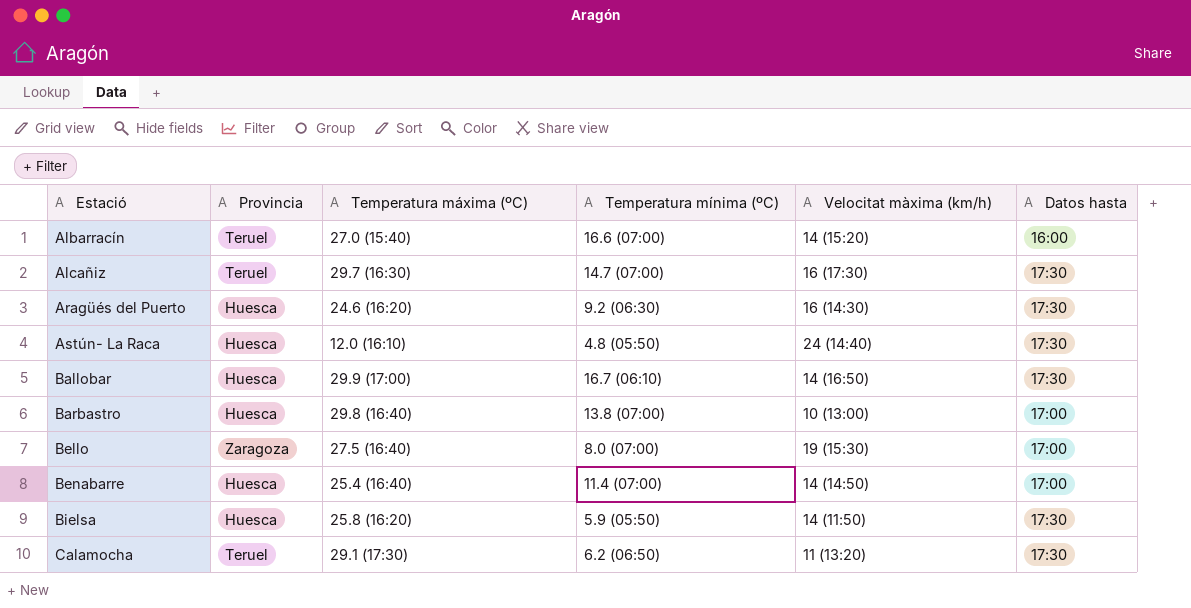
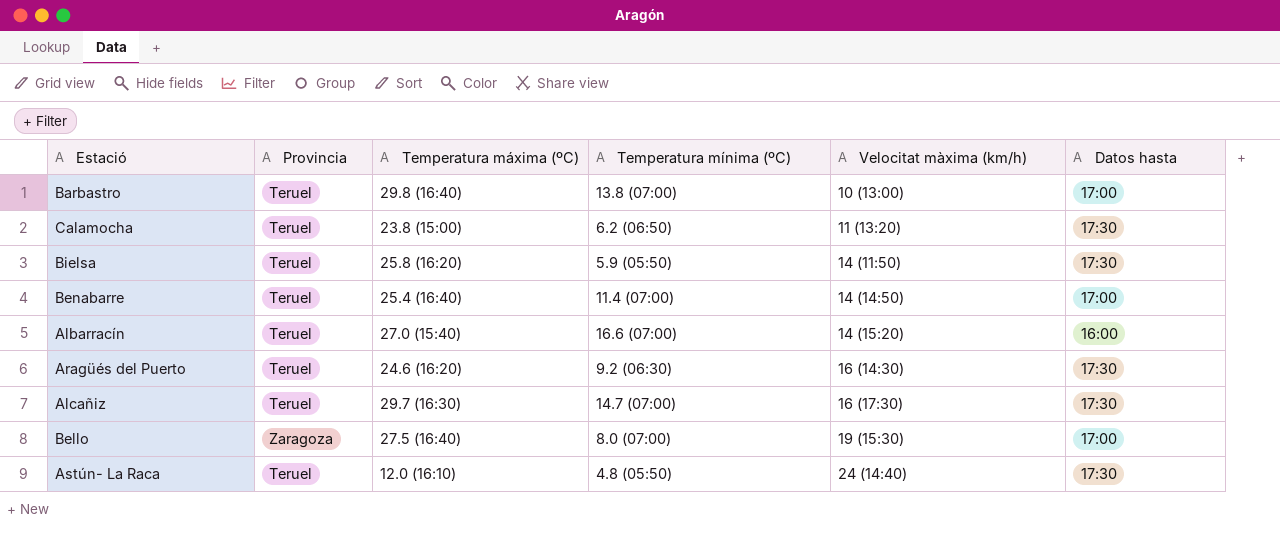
row order: Estació ascending -> Velocitat màxima (km/h) ascending
row Ballobar: Huesca | 29.9 (17:00) | 16.7 (06:10) | 14 (16:50) | 17:30 -> none
Barbastro | Provincia: Huesca -> Teruel
Calamocha | Temperatura máxima (ºC): 29.1 (17:30) -> 23.8 (15:00)
Bielsa | Provincia: Huesca -> Teruel
Benabarre | Provincia: Huesca -> Teruel
Aragüés del Puerto | Provincia: Huesca -> Teruel
Astún- La Raca | Provincia: Huesca -> Teruel

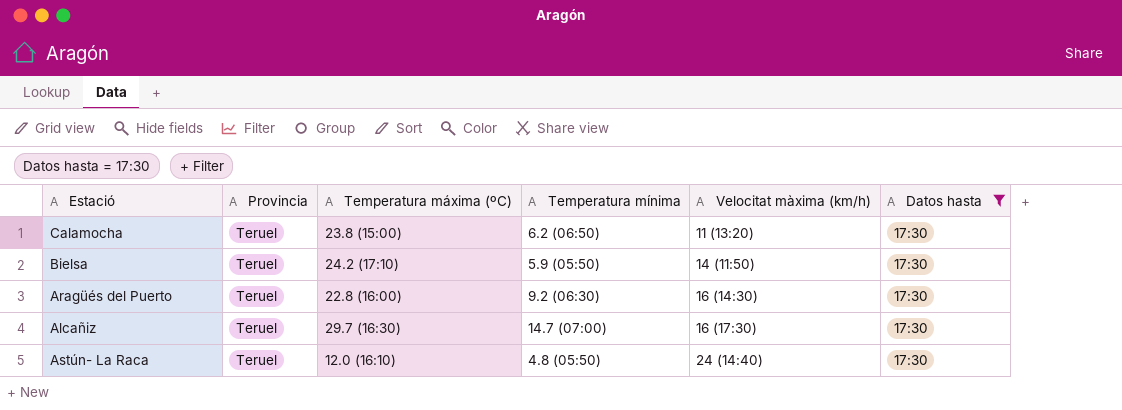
filter: none -> Datos hasta = 17:30
column name: Temperatura mínima (ºC) -> Temperatura mínima
Bielsa | Temperatura máxima (ºC): 25.8 (16:20) -> 24.2 (17:10)
Aragüés del Puerto | Temperatura máxima (ºC): 24.6 (16:20) -> 22.8 (16:00)

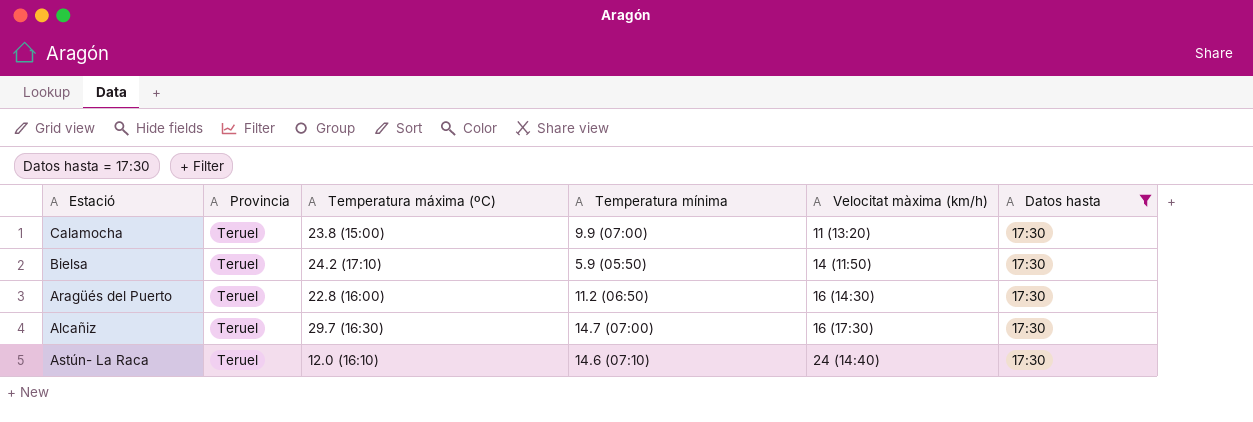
Calamocha | Temperatura mínima: 6.2 (06:50) -> 9.9 (07:00)
Aragüés del Puerto | Temperatura mínima: 9.2 (06:30) -> 11.2 (06:50)
Astún- La Raca | Temperatura mínima: 4.8 (05:50) -> 14.6 (07:10)

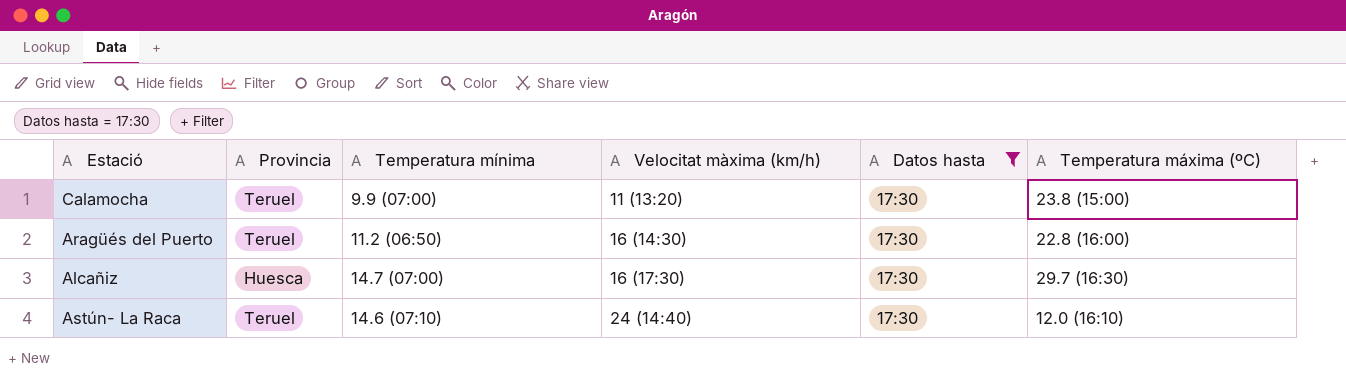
column Temperatura máxima (ºC) | position: 3 -> 6
row Bielsa: Teruel | 24.2 (17:10) | 5.9 (05:50) | 14 (11:50) | 17:30 -> none
Alcañiz | Provincia: Teruel -> Huesca

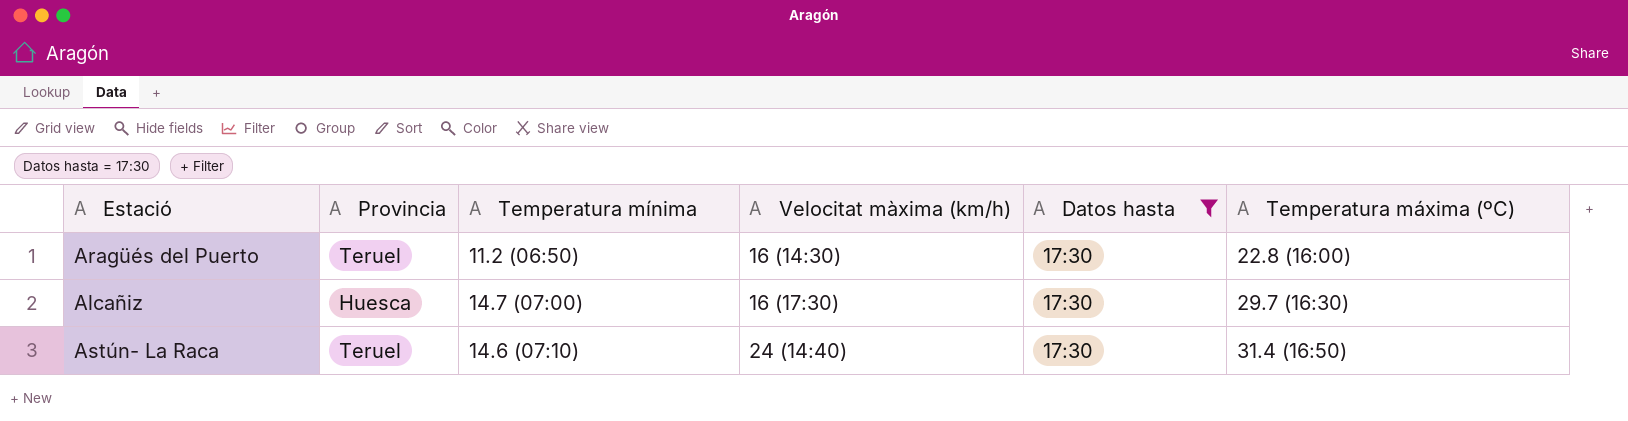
row Calamocha: Teruel | 9.9 (07:00) | 11 (13:20) | 17:30 | 23.8 (15:00) -> none
Astún- La Raca | Temperatura máxima (ºC): 12.0 (16:10) -> 31.4 (16:50)

